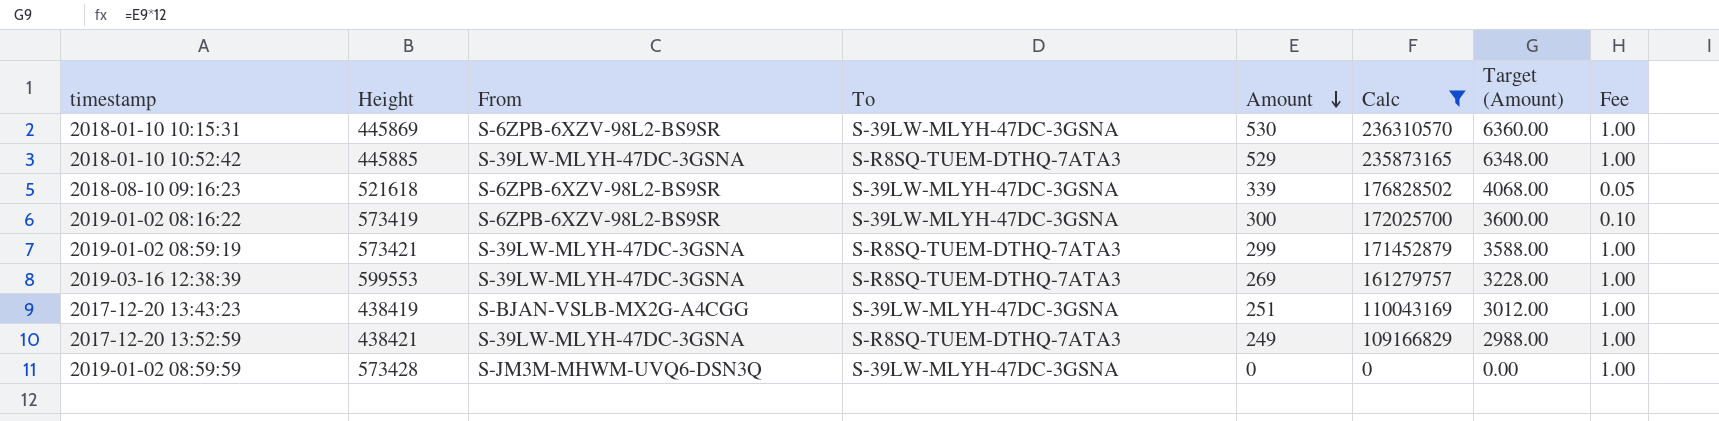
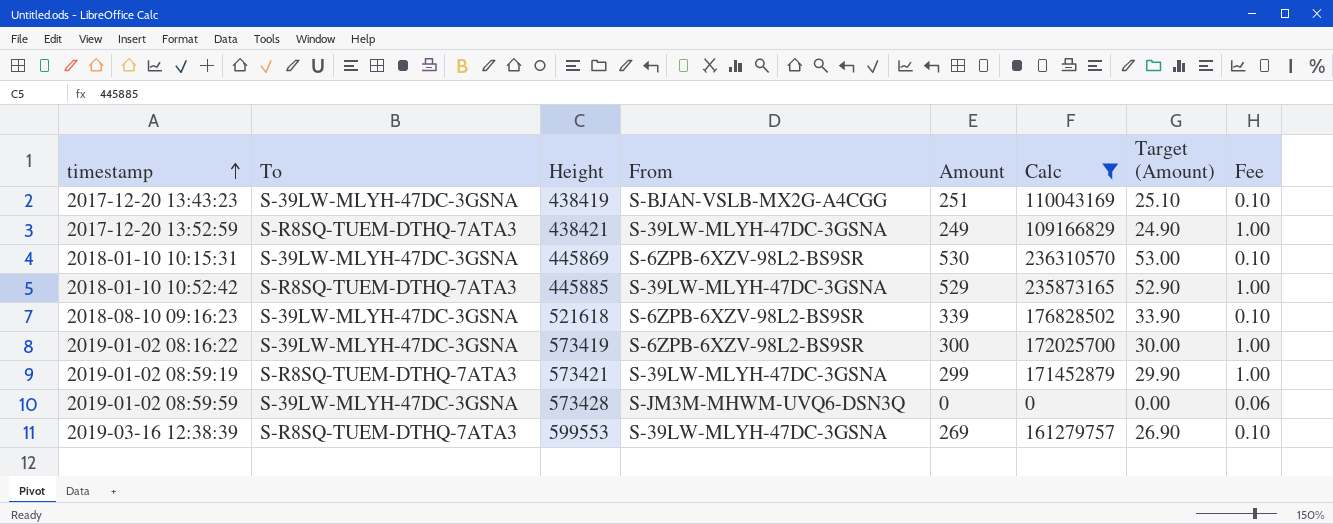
row order: Amount descending -> timestamp ascending
column To | position: 4 -> 2
column Target (Amount) | formula: [Amount] * 12 -> [Amount] * 0.1
2017-12-20 13:43:23 | Fee: 1.00 -> 0.10
2018-01-10 10:15:31 | Fee: 1.00 -> 0.10
2018-08-10 09:16:23 | Fee: 0.05 -> 0.10
2019-01-02 08:16:22 | Fee: 0.10 -> 1.00
2019-01-02 08:59:59 | Fee: 1.00 -> 0.06
2019-03-16 12:38:39 | Fee: 1.00 -> 0.10

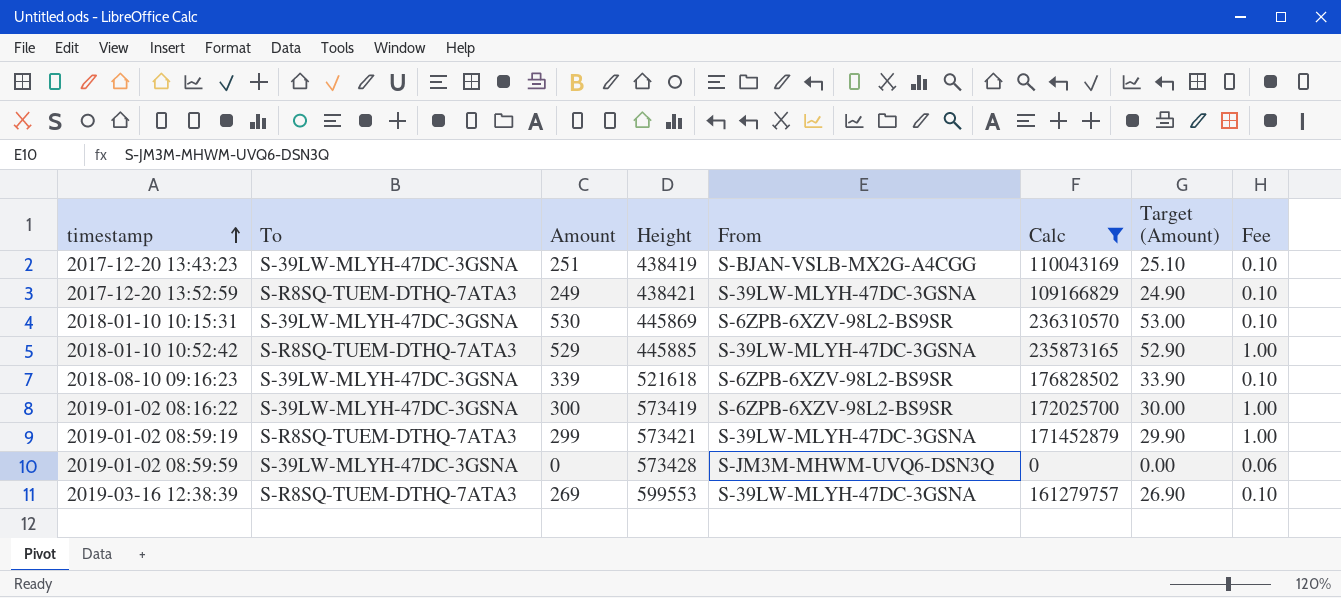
column Amount | position: 5 -> 3
2017-12-20 13:52:59 | Fee: 1.00 -> 0.10

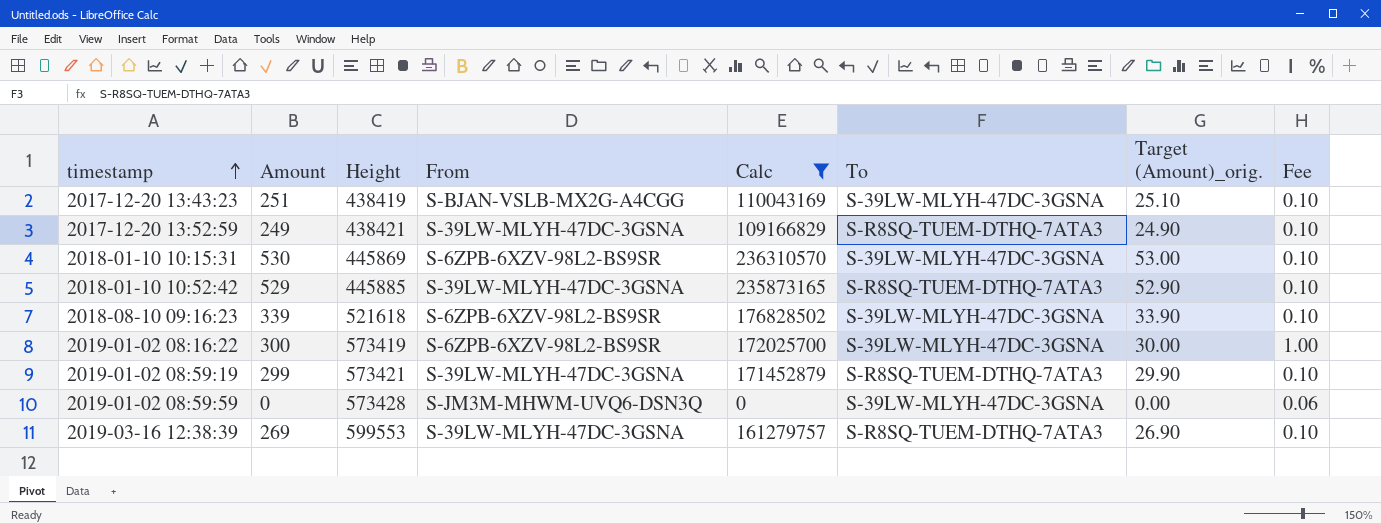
column To | position: 2 -> 6
column name: Target (Amount) -> Target (Amount)_orig.
2018-01-10 10:52:42 | Fee: 1.00 -> 0.10
2019-01-02 08:59:19 | Fee: 1.00 -> 0.10

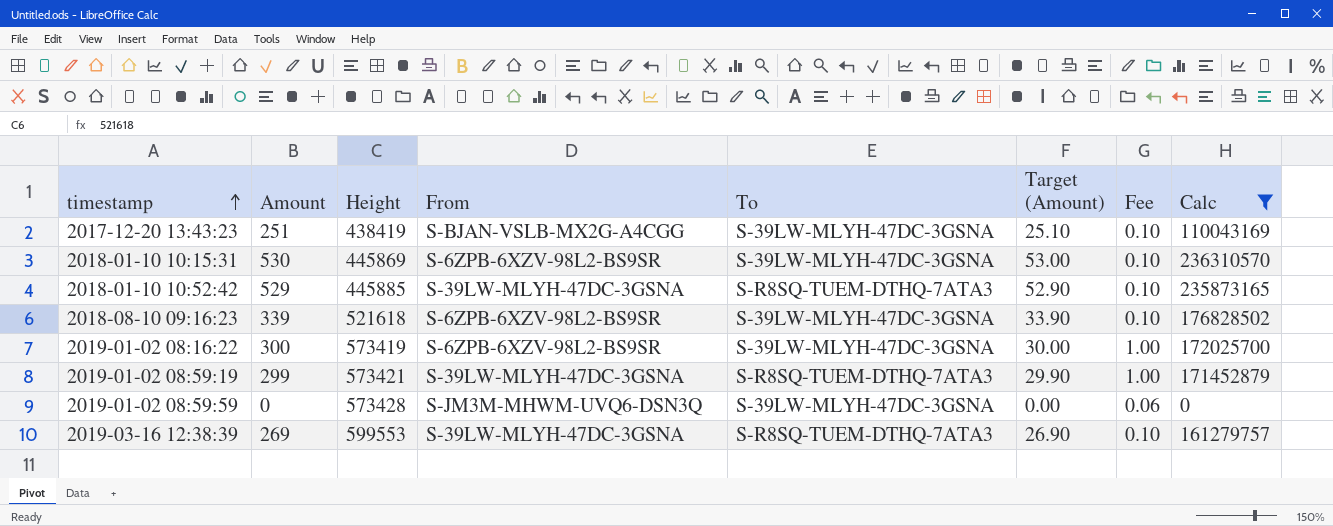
column name: Target (Amount)_orig. -> Target (Amount)
column Calc | position: 5 -> 8
row 2017-12-20 13:52:59: 249 | 438421 | S-39LW-MLYH-47DC-3GSNA | 109166829 | S-R8SQ-TUEM-DTHQ-7ATA3 | 24.90 | 0.10 -> none
2019-01-02 08:59:19 | Fee: 0.10 -> 1.00

